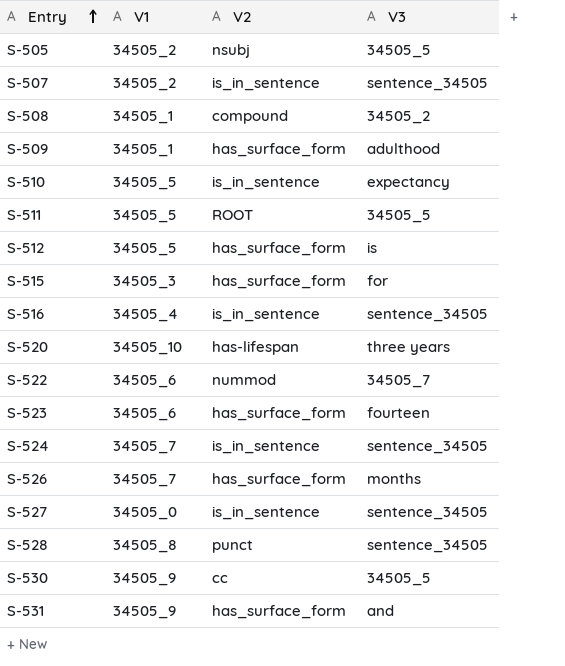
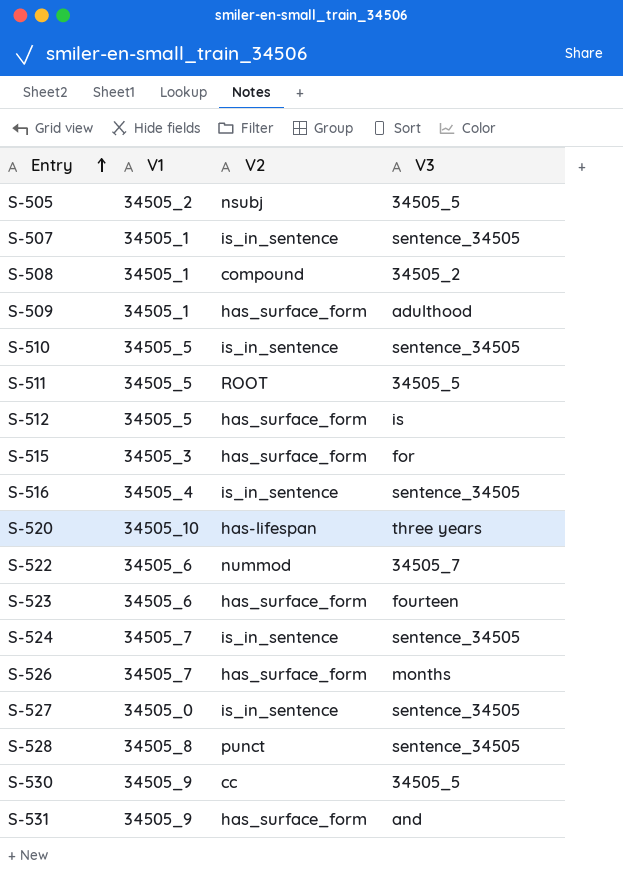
S-507 | V1: 34505_2 -> 34505_1
S-510 | V3: expectancy -> sentence_34505

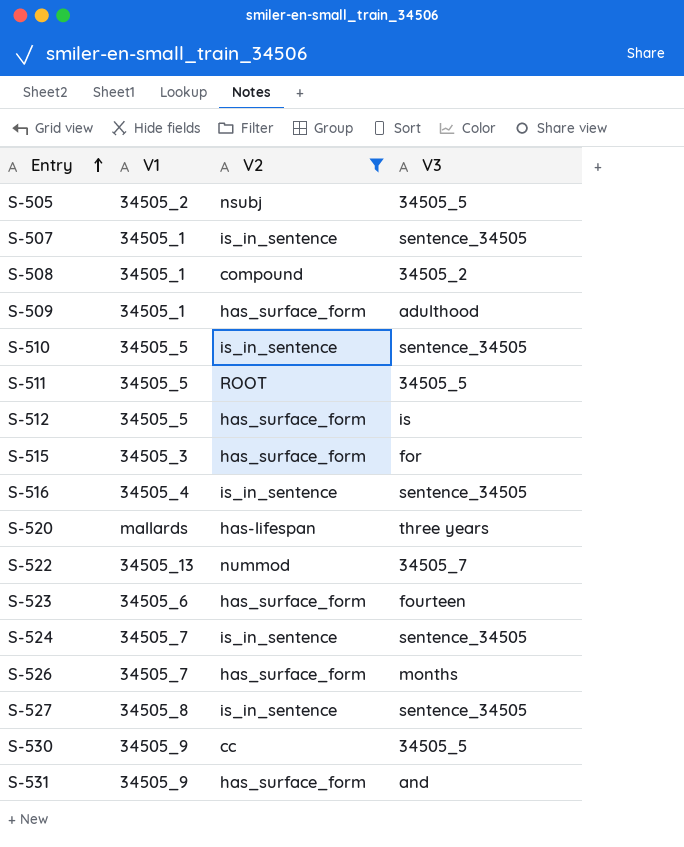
filter: none -> V2 != punct
S-520 | V1: 34505_10 -> mallards
S-522 | V1: 34505_6 -> 34505_13
S-527 | V1: 34505_0 -> 34505_8

